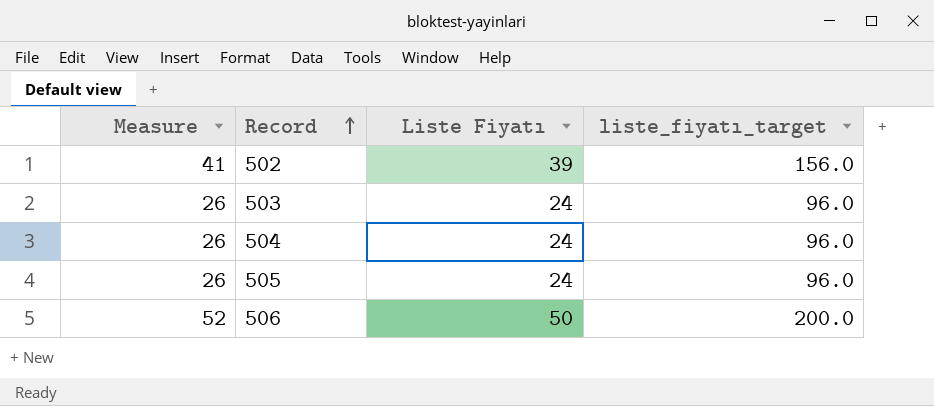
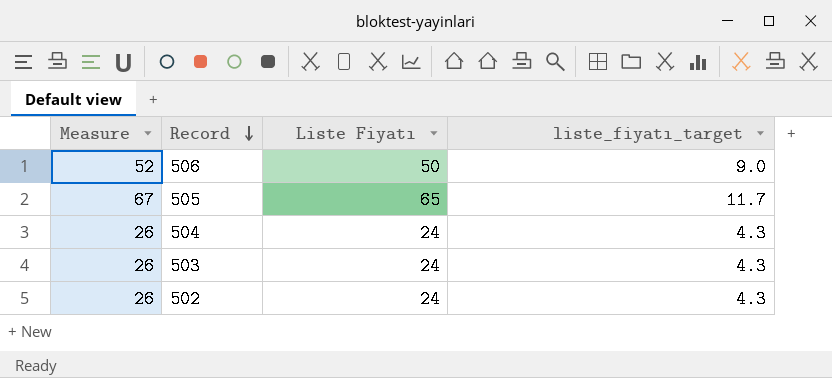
row order: Record ascending -> Record descending
column liste_fiyatı_target | formula: [Liste Fiyatı] * 4 -> [Liste Fiyatı] * 0.18
505 | Measure: 26 -> 67
505 | Liste Fiyatı: 24 -> 65
502 | Measure: 41 -> 26
502 | Liste Fiyatı: 39 -> 24

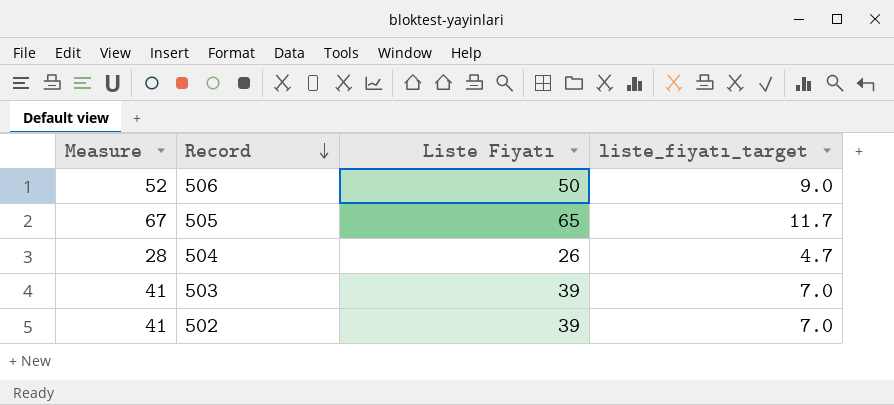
504 | Measure: 26 -> 28
504 | Liste Fiyatı: 24 -> 26
504 | liste_fiyatı_target: 4.3 -> 4.7
503 | Measure: 26 -> 41
503 | Liste Fiyatı: 24 -> 39
503 | liste_fiyatı_target: 4.3 -> 7.0
502 | Measure: 26 -> 41
502 | Liste Fiyatı: 24 -> 39
502 | liste_fiyatı_target: 4.3 -> 7.0

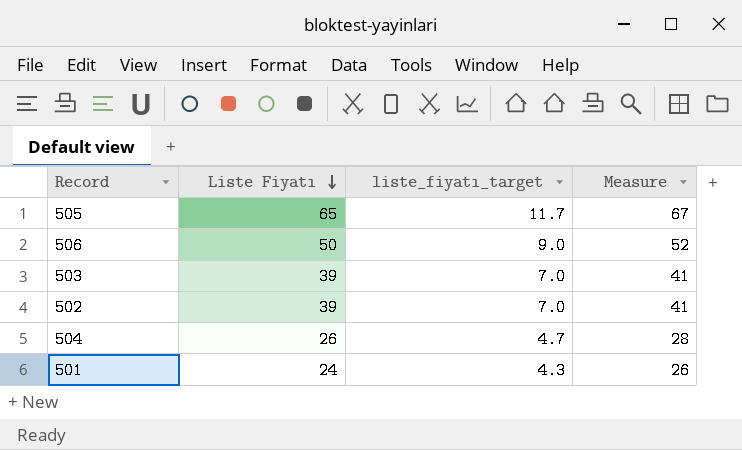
row order: Record descending -> Liste Fiyatı descending
column Measure | position: 1 -> 4
row 501: none -> 24 | 4.3 | 26

